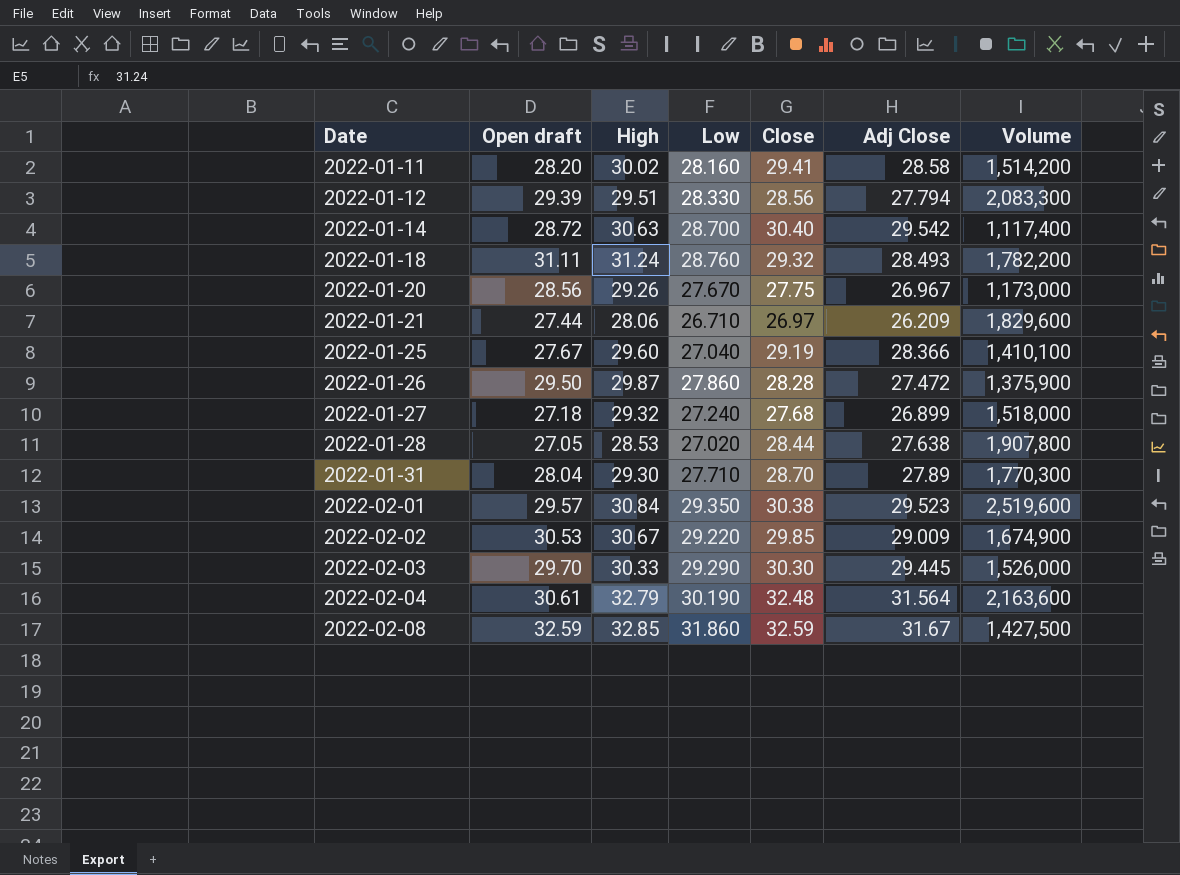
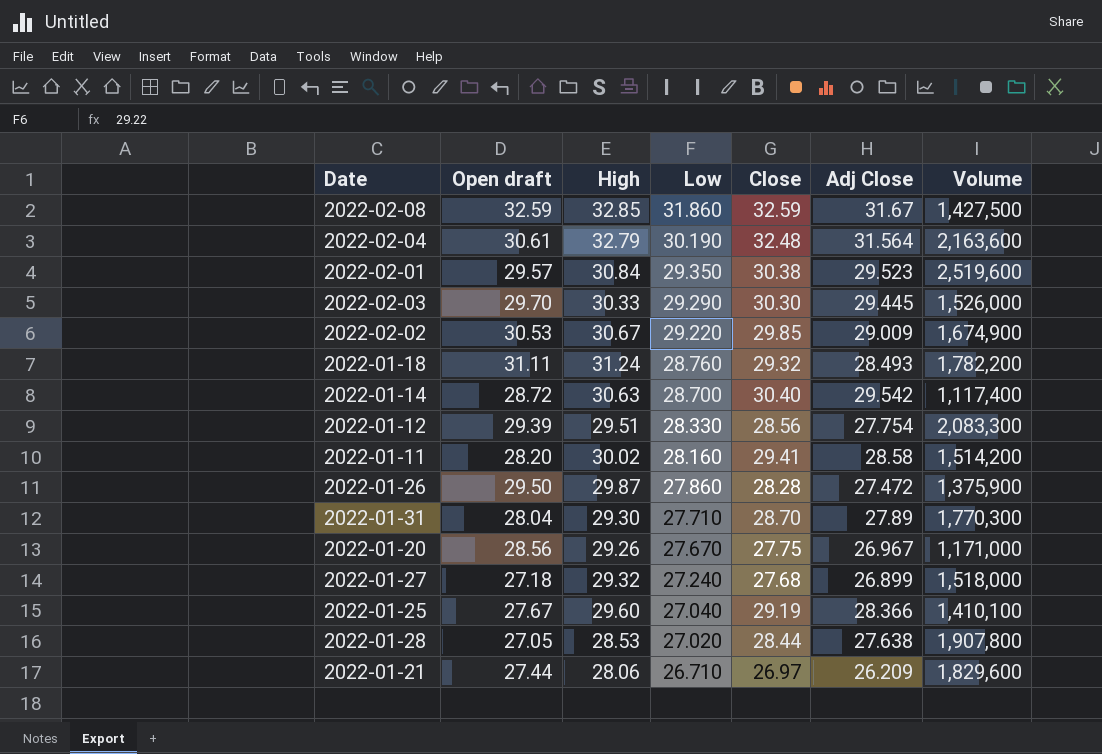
row order: Date ascending -> Low descending
2022-01-12 | Adj Close: 27.794 -> 27.754
2022-01-20 | Volume: 1,173,000 -> 1,171,000

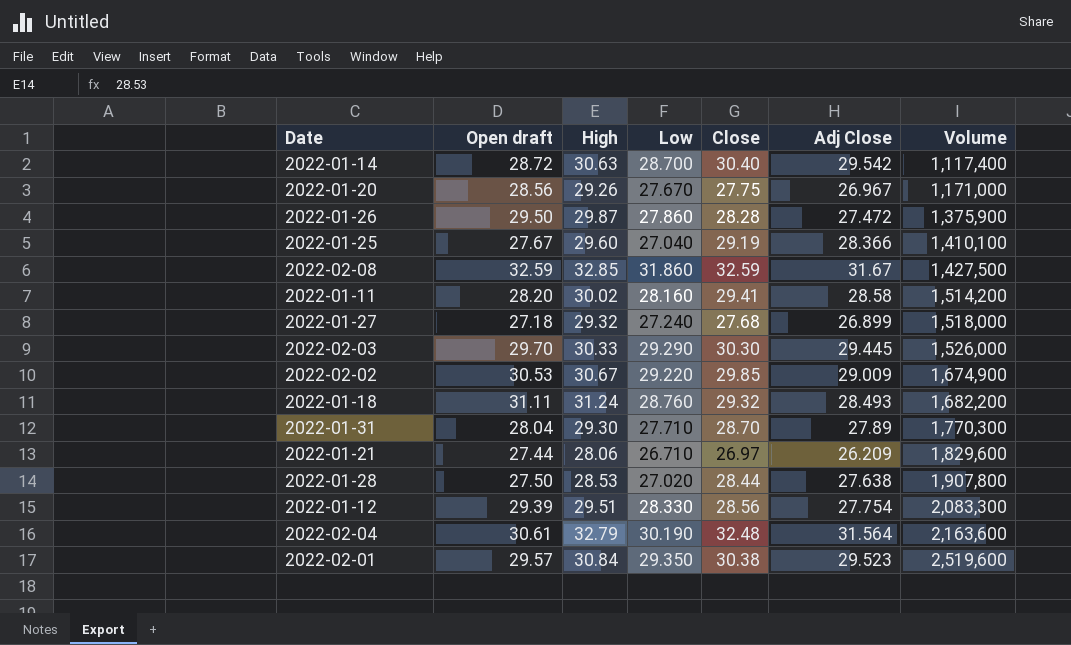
row order: Low descending -> Volume ascending
2022-01-18 | Volume: 1,782,200 -> 1,682,200
2022-01-28 | Open draft: 27.05 -> 27.50

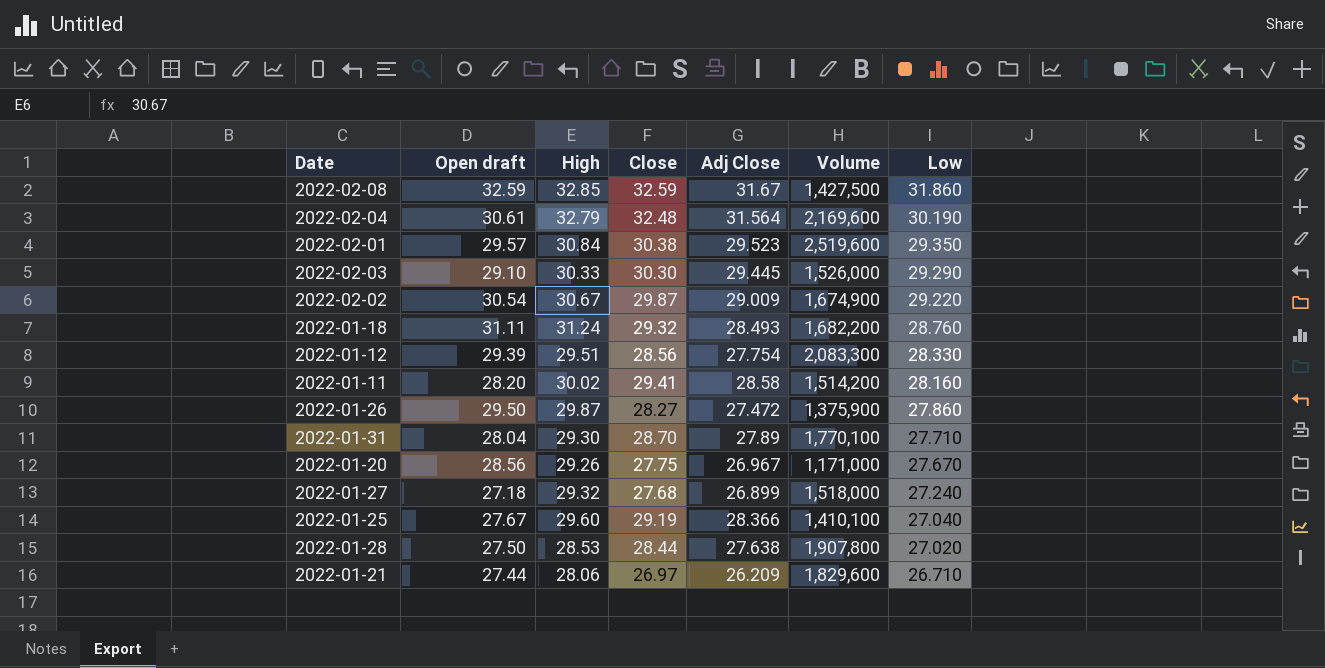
row order: Volume ascending -> Low descending
column Low | position: 4 -> 7
row 2022-01-14: 28.72 | 30.63 | 28.700 | 30.40 | 29.542 | 1,117,400 -> none
2022-02-04 | Volume: 2,163,600 -> 2,169,600
2022-02-03 | Open draft: 29.70 -> 29.10
2022-02-02 | Open draft: 30.53 -> 30.54
2022-02-02 | Close: 29.85 -> 29.87
2022-01-26 | Close: 28.28 -> 28.27
2022-01-31 | Volume: 1,770,300 -> 1,770,100

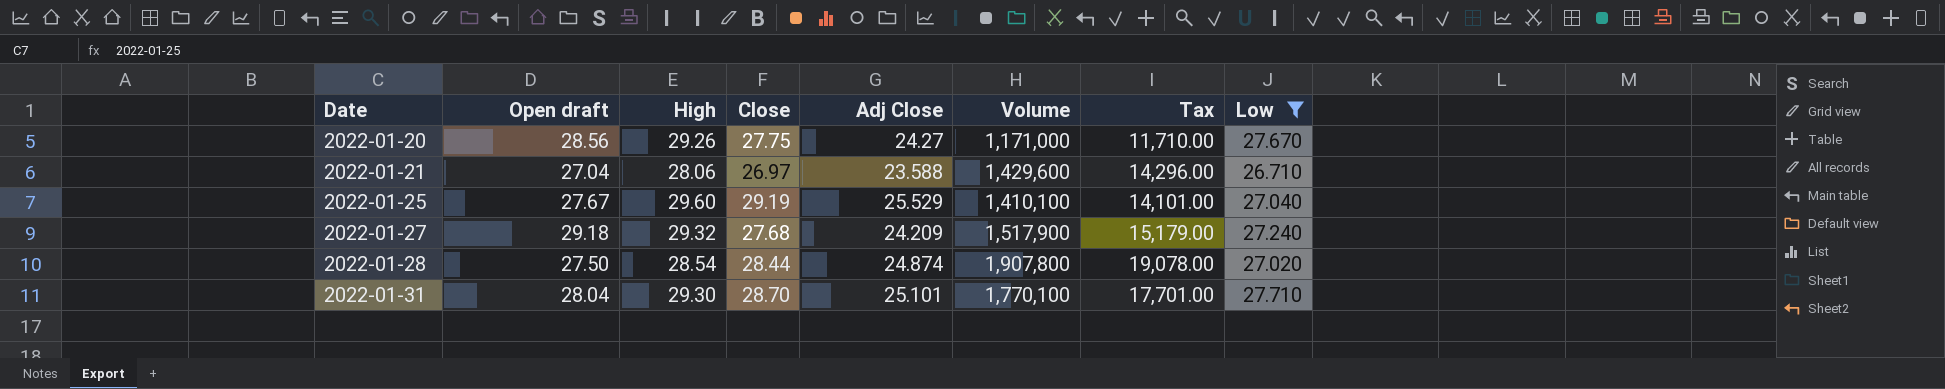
filter: none -> Low <= 27.710
row order: Low descending -> Date ascending
column Tax | formula: none -> [Volume] * 0.01
2022-01-20 | Adj Close: 26.967 -> 24.27
2022-01-21 | Open draft: 27.44 -> 27.04
2022-01-21 | Adj Close: 26.209 -> 23.588
2022-01-21 | Volume: 1,829,600 -> 1,429,600
2022-01-25 | Adj Close: 28.366 -> 25.529
2022-01-27 | Open draft: 27.18 -> 29.18
2022-01-27 | Adj Close: 26.899 -> 24.209
2022-01-27 | Volume: 1,518,000 -> 1,517,900
2022-01-28 | High: 28.53 -> 28.54
2022-01-28 | Adj Close: 27.638 -> 24.874
2022-01-31 | Adj Close: 27.89 -> 25.101

